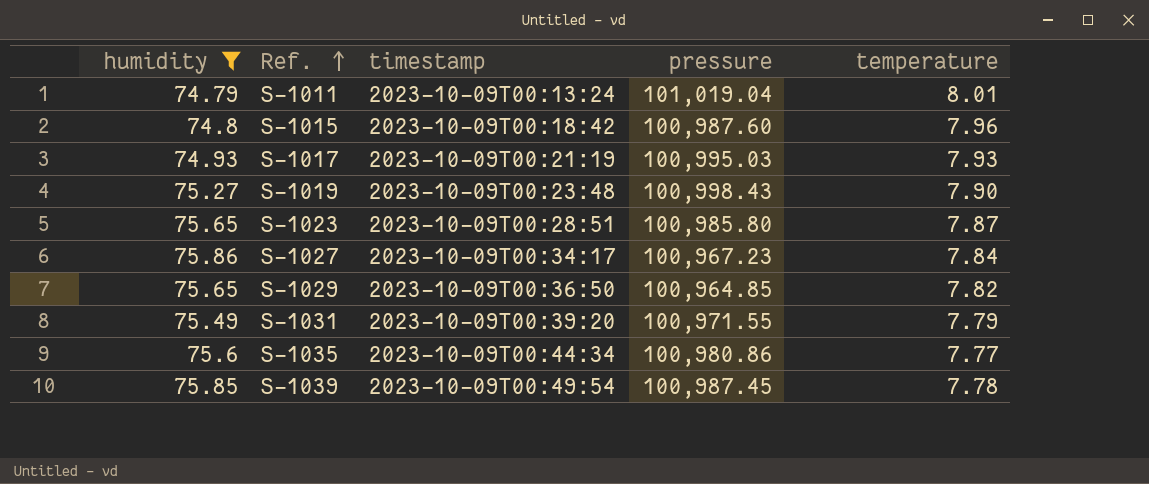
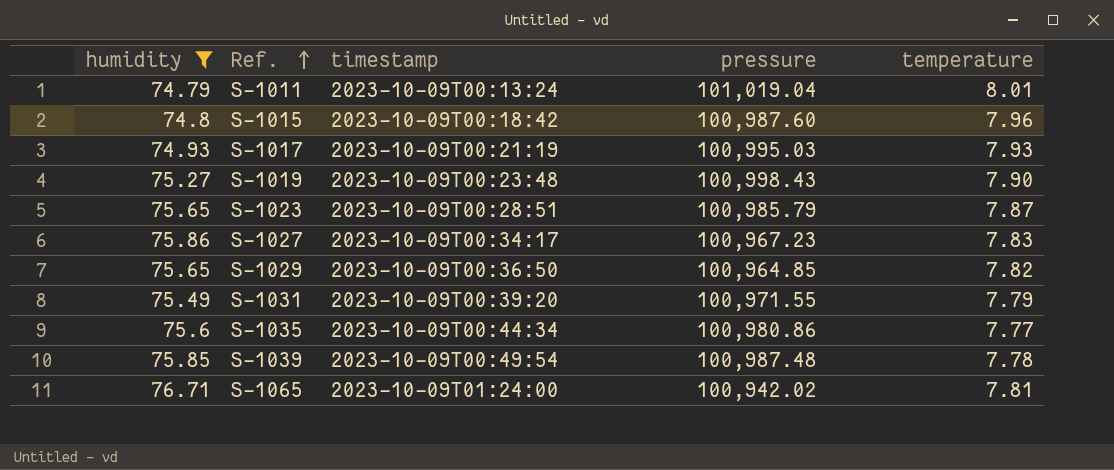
S-1023 | pressure: 100,985.80 -> 100,985.79
S-1027 | temperature: 7.84 -> 7.83
S-1039 | pressure: 100,987.45 -> 100,987.48
row S-1065: none -> 76.71 | 2023-10-09T01:24:00 | 100,942.02 | 7.81

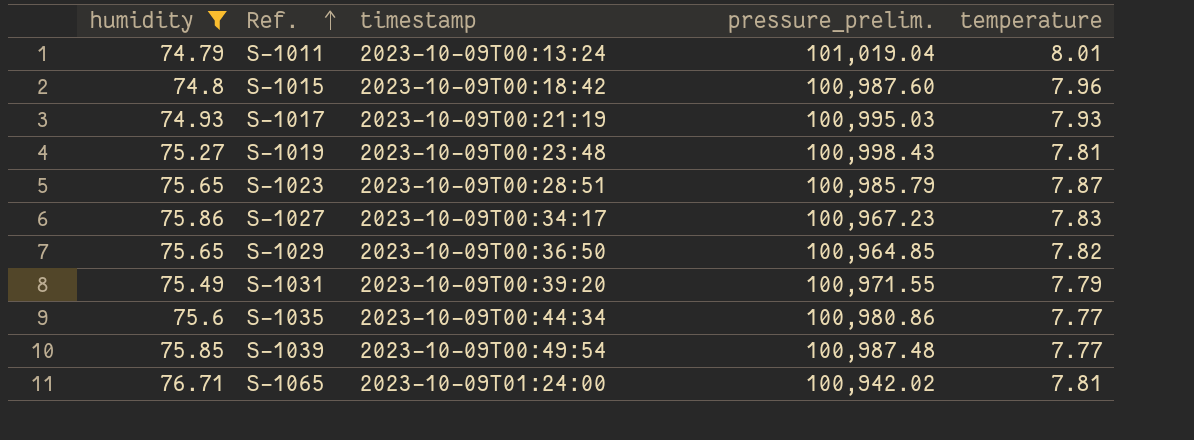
column name: pressure -> pressure_prelim.
S-1019 | temperature: 7.90 -> 7.81
S-1039 | temperature: 7.78 -> 7.77

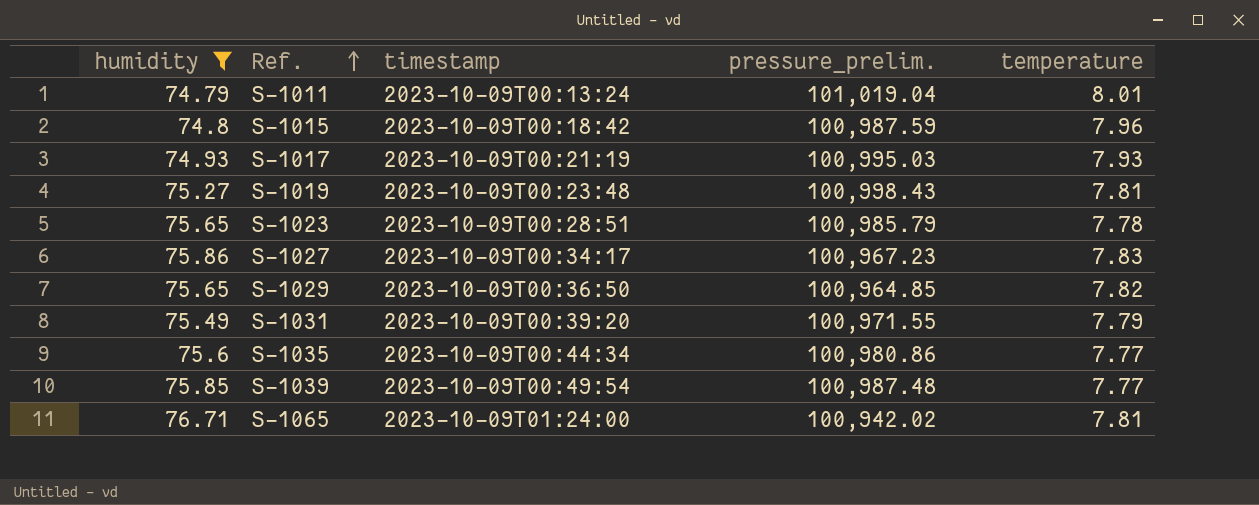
S-1015 | pressure_prelim.: 100,987.60 -> 100,987.59
S-1023 | temperature: 7.87 -> 7.78

